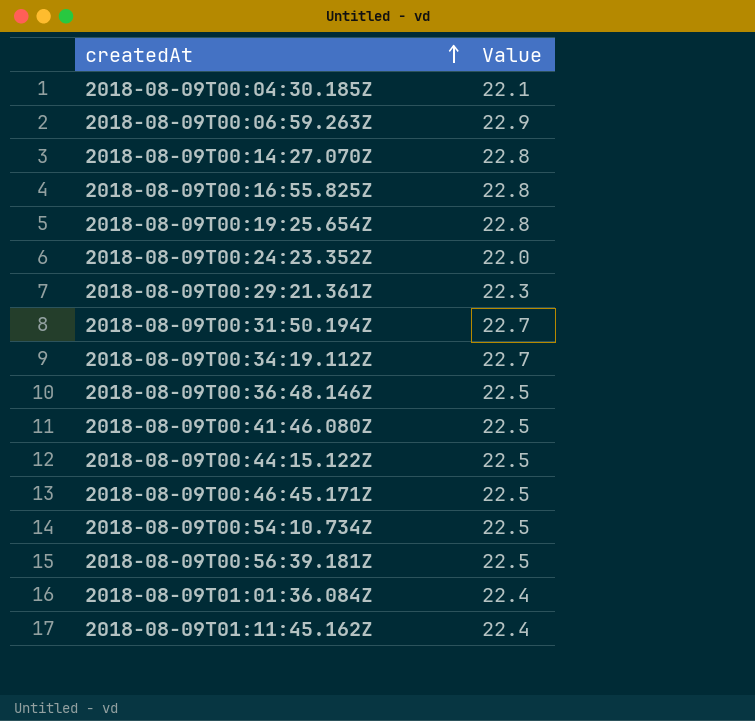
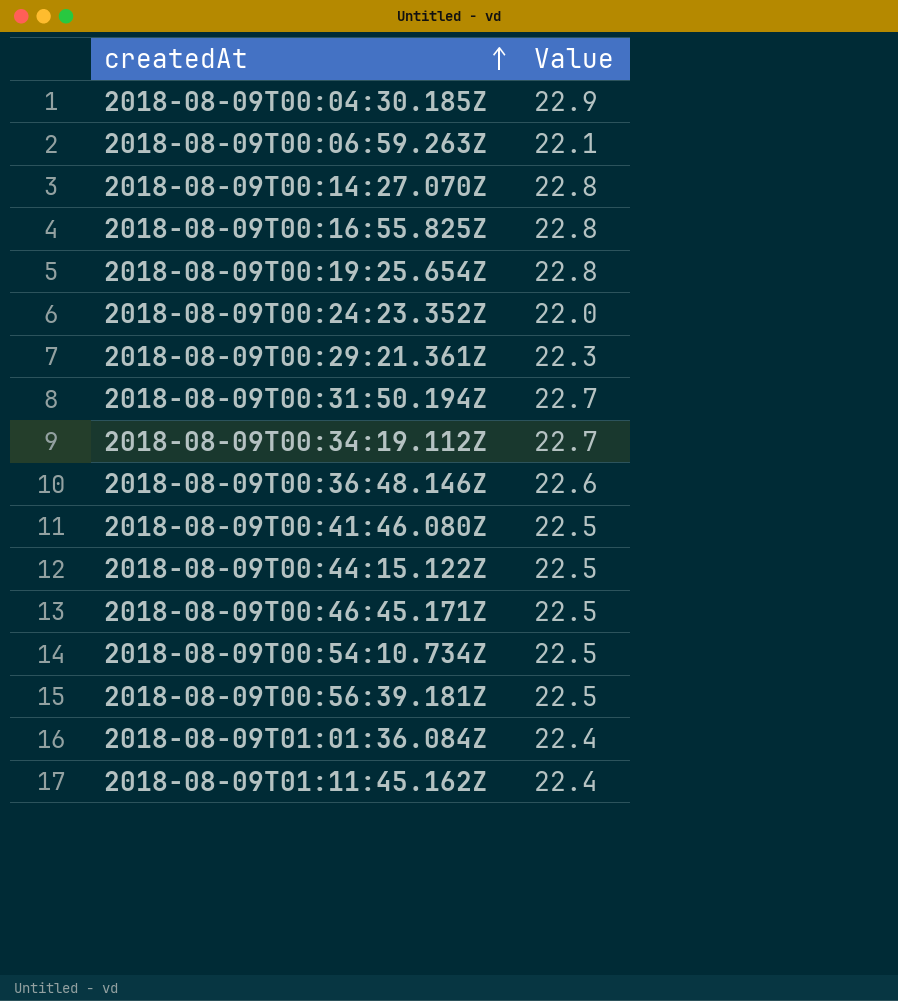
2018-08-09T00:04:30.185Z | Value: 22.1 -> 22.9
2018-08-09T00:06:59.263Z | Value: 22.9 -> 22.1
2018-08-09T00:36:48.146Z | Value: 22.5 -> 22.6

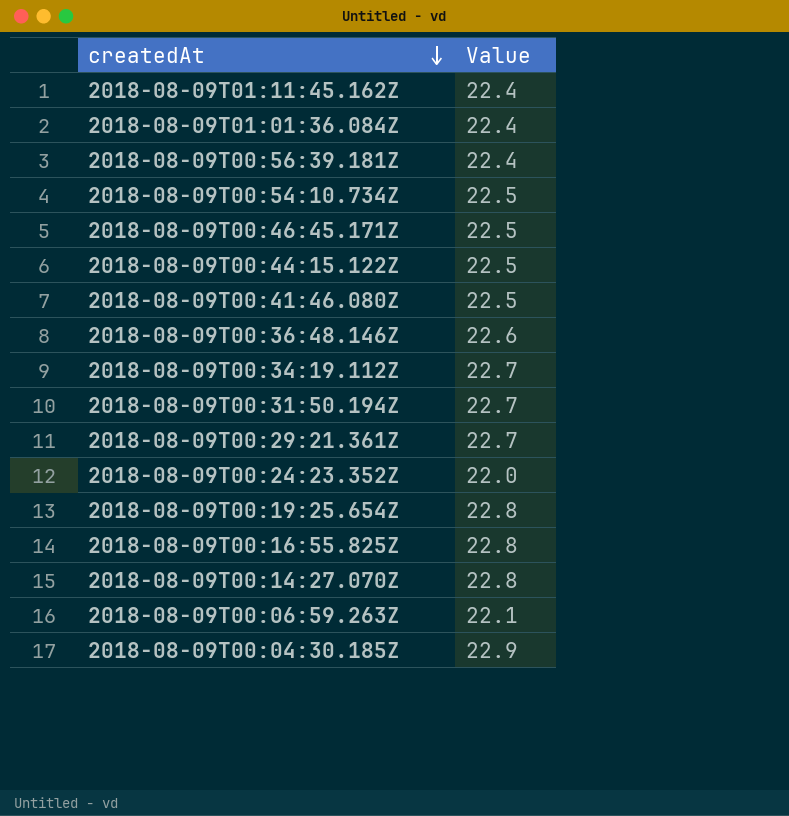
row order: createdAt ascending -> createdAt descending
2018-08-09T00:56:39.181Z | Value: 22.5 -> 22.4
2018-08-09T00:29:21.361Z | Value: 22.3 -> 22.7

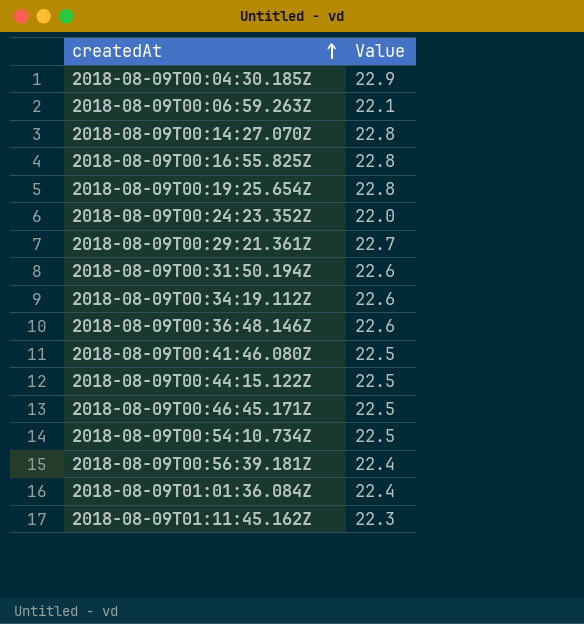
row order: createdAt descending -> createdAt ascending
2018-08-09T00:31:50.194Z | Value: 22.7 -> 22.6
2018-08-09T00:34:19.112Z | Value: 22.7 -> 22.6
2018-08-09T01:11:45.162Z | Value: 22.4 -> 22.3

